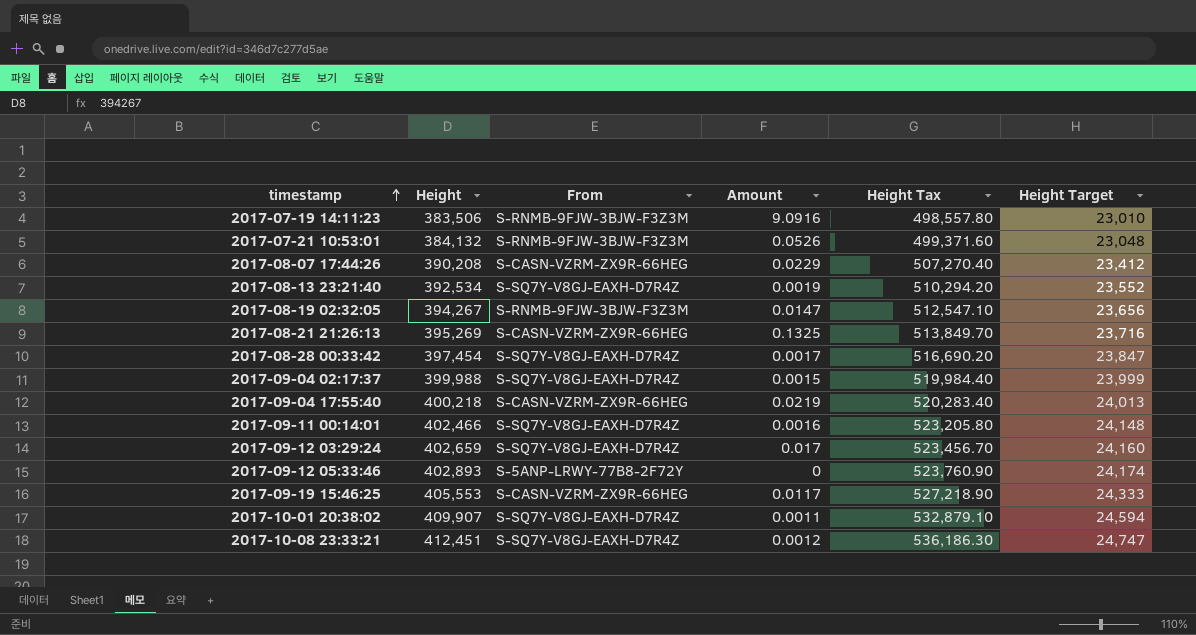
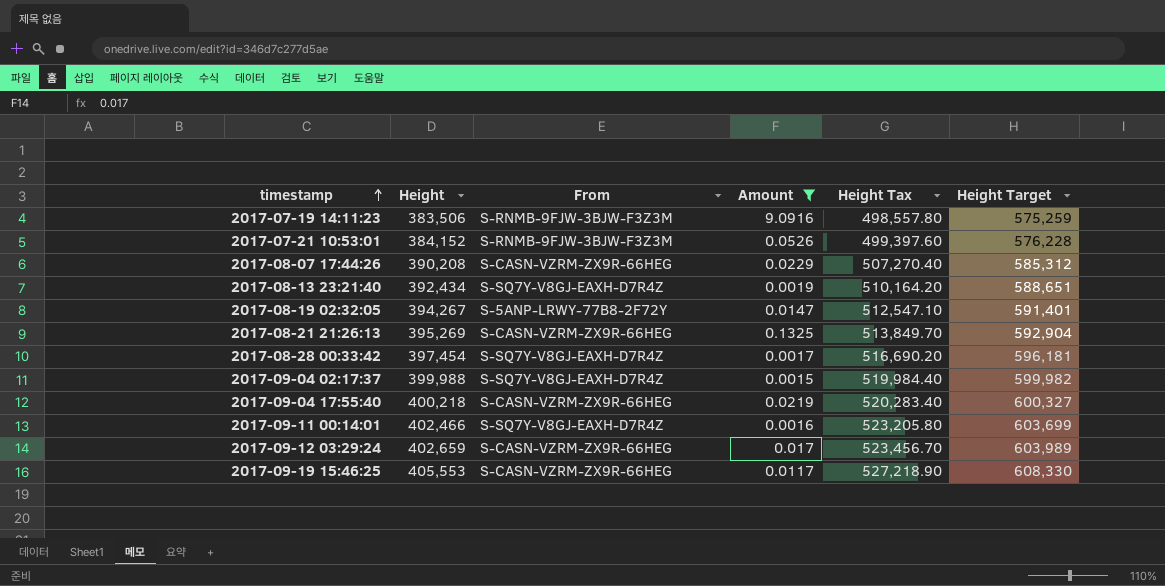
filter: none -> Amount >= 0.0015
column Height Target | formula: [Height] * 0.06 -> [Height] * 1.5
2017-07-21 10:53:01 | Height: 384,132 -> 384,152
2017-07-21 10:53:01 | Height Tax: 499,371.60 -> 499,397.60
2017-08-13 23:21:40 | Height: 392,534 -> 392,434
2017-08-13 23:21:40 | Height Tax: 510,294.20 -> 510,164.20
2017-08-19 02:32:05 | From: S-RNMB-9FJW-3BJW-F3Z3M -> S-5ANP-LRWY-77B8-2F72Y
2017-09-12 03:29:24 | From: S-SQ7Y-V8GJ-EAXH-D7R4Z -> S-CASN-VZRM-ZX9R-66HEG

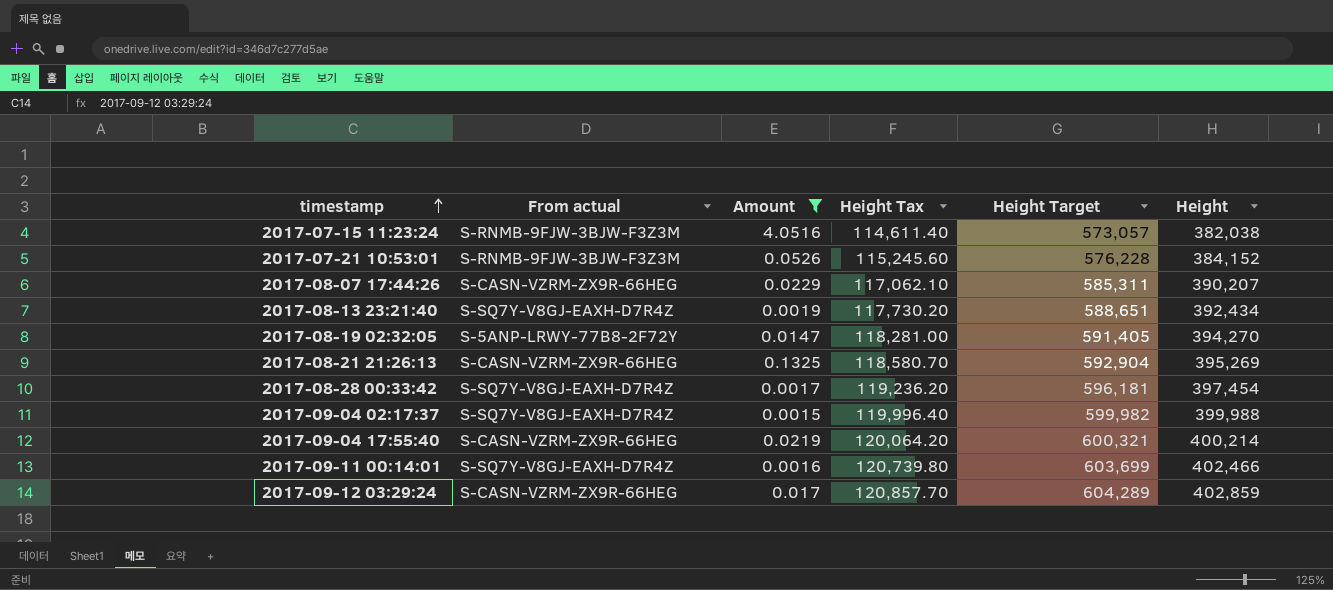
column name: From -> From actual
column Height Tax | formula: [Height] * 1.3 -> [Height] * 0.3
column Height | position: 2 -> 6
row 2017-07-19 14:11:23: 383,506 | S-RNMB-9FJW-3BJW-F3Z3M | 9.0916 | 498,557.80 | 575,259 -> none
row 2017-09-19 15:46:25: 405,553 | S-CASN-VZRM-ZX9R-66HEG | 0.0117 | 527,218.90 | 608,330 -> none
row 2017-07-15 11:23:24: none -> S-RNMB-9FJW-3BJW-F3Z3M | 4.0516 | 114,611.40 | 573,057 | 382,038
2017-08-07 17:44:26 | Height Target: 585,312 -> 585,311
2017-08-07 17:44:26 | Height: 390,208 -> 390,207
2017-08-19 02:32:05 | Height Target: 591,401 -> 591,405
2017-08-19 02:32:05 | Height: 394,267 -> 394,270
2017-09-04 17:55:40 | Height Target: 600,327 -> 600,321
2017-09-04 17:55:40 | Height: 400,218 -> 400,214
2017-09-12 03:29:24 | Height Target: 603,989 -> 604,289
2017-09-12 03:29:24 | Height: 402,659 -> 402,859

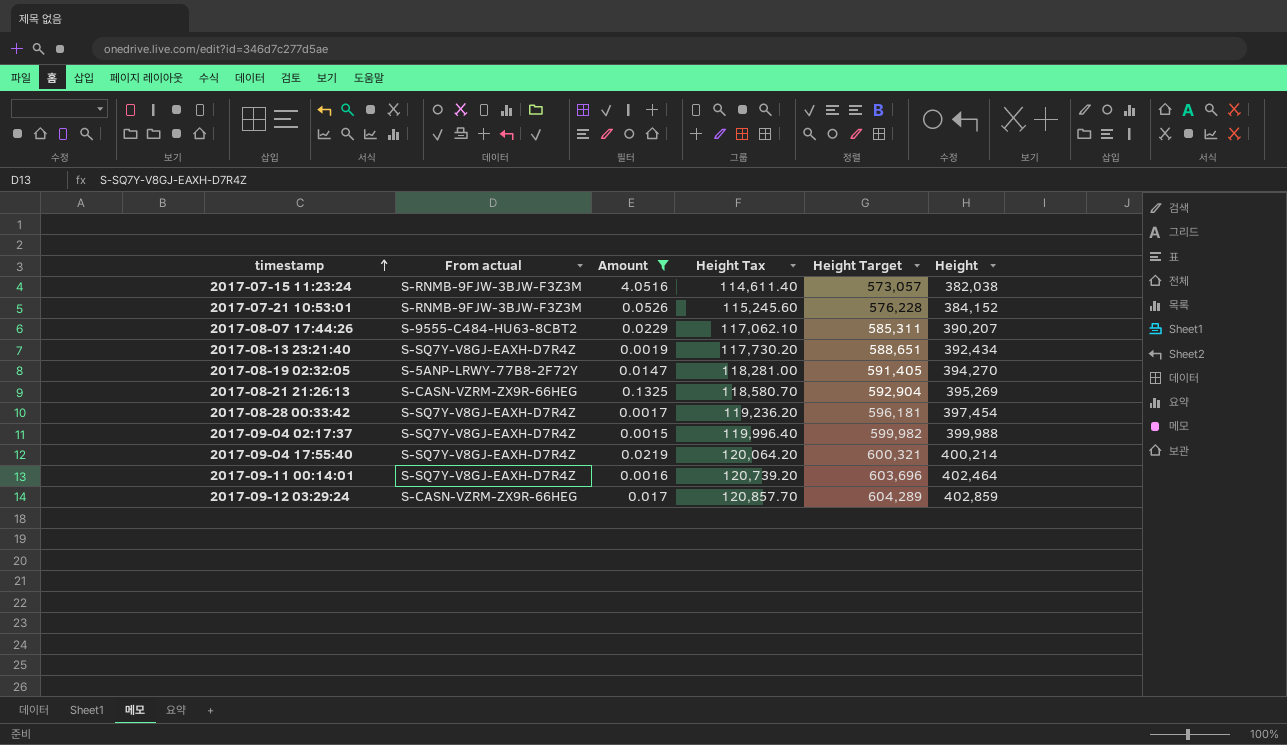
2017-08-07 17:44:26 | From actual: S-CASN-VZRM-ZX9R-66HEG -> S-9555-C484-HU63-8CBT2
2017-09-04 17:55:40 | From actual: S-CASN-VZRM-ZX9R-66HEG -> S-SQ7Y-V8GJ-EAXH-D7R4Z
2017-09-11 00:14:01 | Height Tax: 120,739.80 -> 120,739.20
2017-09-11 00:14:01 | Height Target: 603,699 -> 603,696
2017-09-11 00:14:01 | Height: 402,466 -> 402,464

